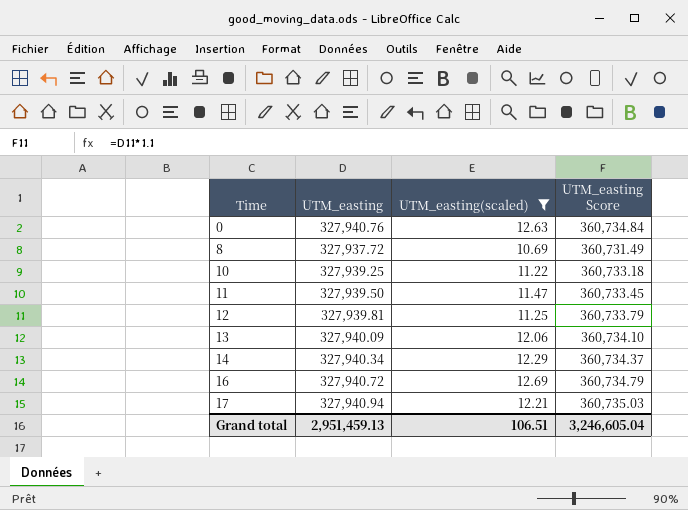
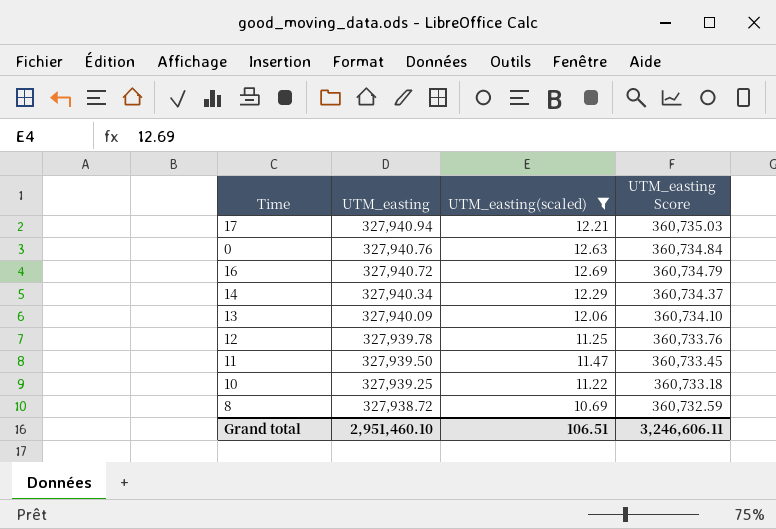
row order: Time ascending -> UTM_easting descending
12 | UTM_easting: 327,939.81 -> 327,939.78
12 | UTM_easting Score: 360,733.79 -> 360,733.76
8 | UTM_easting: 327,937.72 -> 327,938.72
8 | UTM_easting Score: 360,731.49 -> 360,732.59
Grand total | UTM_easting: 2,951,459.13 -> 2,951,460.10
Grand total | UTM_easting Score: 3,246,605.04 -> 3,246,606.11

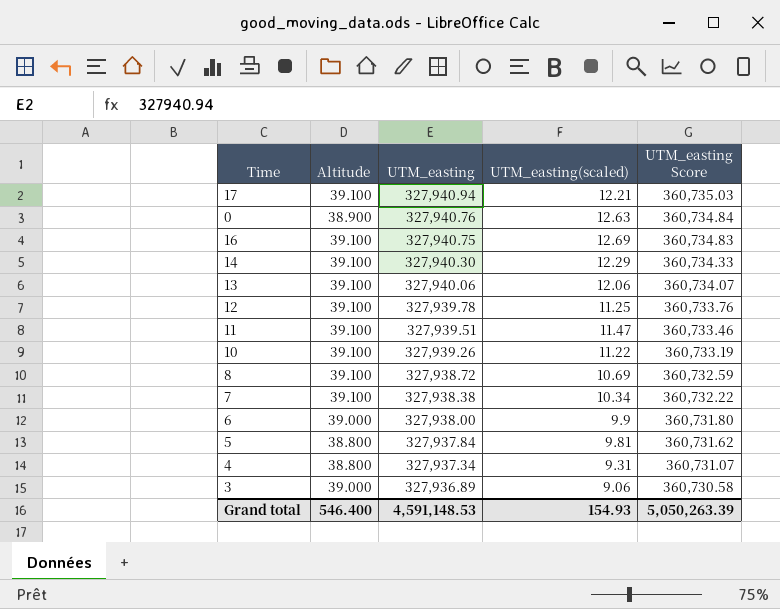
filter: UTM_easting(scaled) >= 10.69 -> none
column Altitude | position: none -> 2
16 | UTM_easting: 327,940.72 -> 327,940.75
16 | UTM_easting Score: 360,734.79 -> 360,734.83
14 | UTM_easting: 327,940.34 -> 327,940.30
14 | UTM_easting Score: 360,734.37 -> 360,734.33
13 | UTM_easting: 327,940.09 -> 327,940.06
13 | UTM_easting Score: 360,734.10 -> 360,734.07
11 | UTM_easting: 327,939.50 -> 327,939.51
11 | UTM_easting Score: 360,733.45 -> 360,733.46
10 | UTM_easting: 327,939.25 -> 327,939.26
10 | UTM_easting Score: 360,733.18 -> 360,733.19
Grand total | UTM_easting: 2,951,460.10 -> 4,591,148.53
Grand total | UTM_easting(scaled): 106.51 -> 154.93
Grand total | UTM_easting Score: 3,246,606.11 -> 5,050,263.39

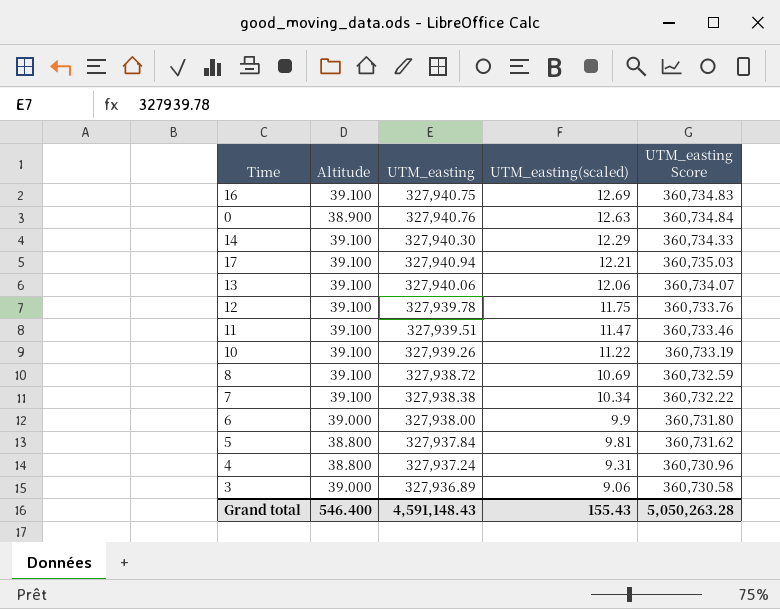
row order: UTM_easting descending -> UTM_easting(scaled) descending
12 | UTM_easting(scaled): 11.25 -> 11.75
4 | UTM_easting: 327,937.34 -> 327,937.24
4 | UTM_easting Score: 360,731.07 -> 360,730.96
Grand total | UTM_easting: 4,591,148.53 -> 4,591,148.43
Grand total | UTM_easting(scaled): 154.93 -> 155.43
Grand total | UTM_easting Score: 5,050,263.39 -> 5,050,263.28

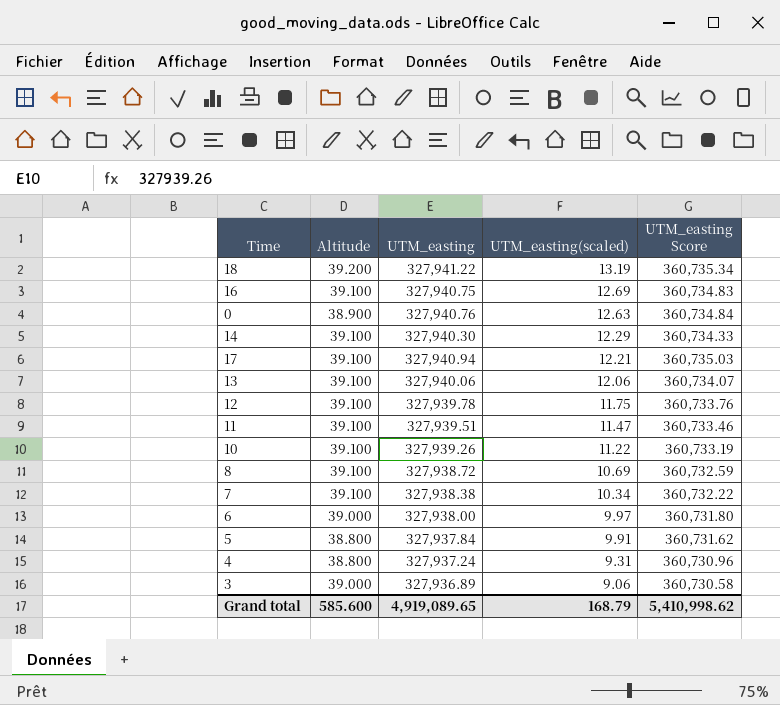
row 18: none -> 39.200 | 327,941.22 | 13.19 | 360,735.34
6 | UTM_easting(scaled): 9.9 -> 9.97
5 | UTM_easting(scaled): 9.81 -> 9.91
Grand total | Altitude: 546.400 -> 585.600
Grand total | UTM_easting: 4,591,148.43 -> 4,919,089.65
Grand total | UTM_easting(scaled): 155.43 -> 168.79
Grand total | UTM_easting Score: 5,050,263.28 -> 5,410,998.62

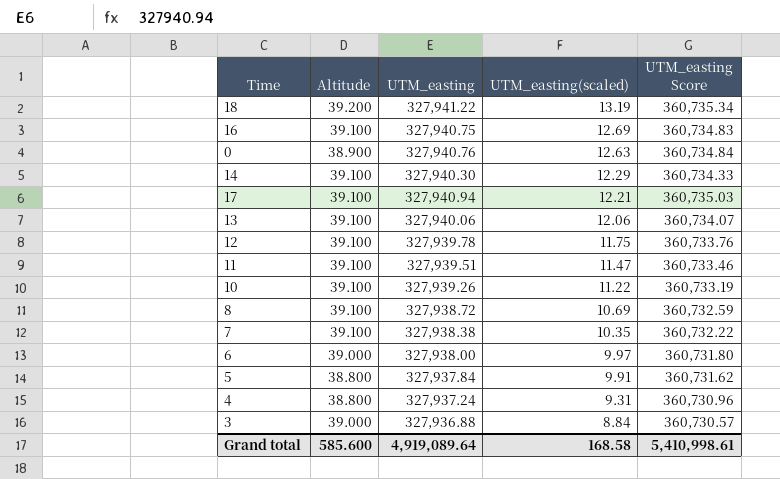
7 | UTM_easting(scaled): 10.34 -> 10.35
3 | UTM_easting: 327,936.89 -> 327,936.88
3 | UTM_easting(scaled): 9.06 -> 8.84
3 | UTM_easting Score: 360,730.58 -> 360,730.57
Grand total | UTM_easting: 4,919,089.65 -> 4,919,089.64
Grand total | UTM_easting(scaled): 168.79 -> 168.58
Grand total | UTM_easting Score: 5,410,998.62 -> 5,410,998.61

